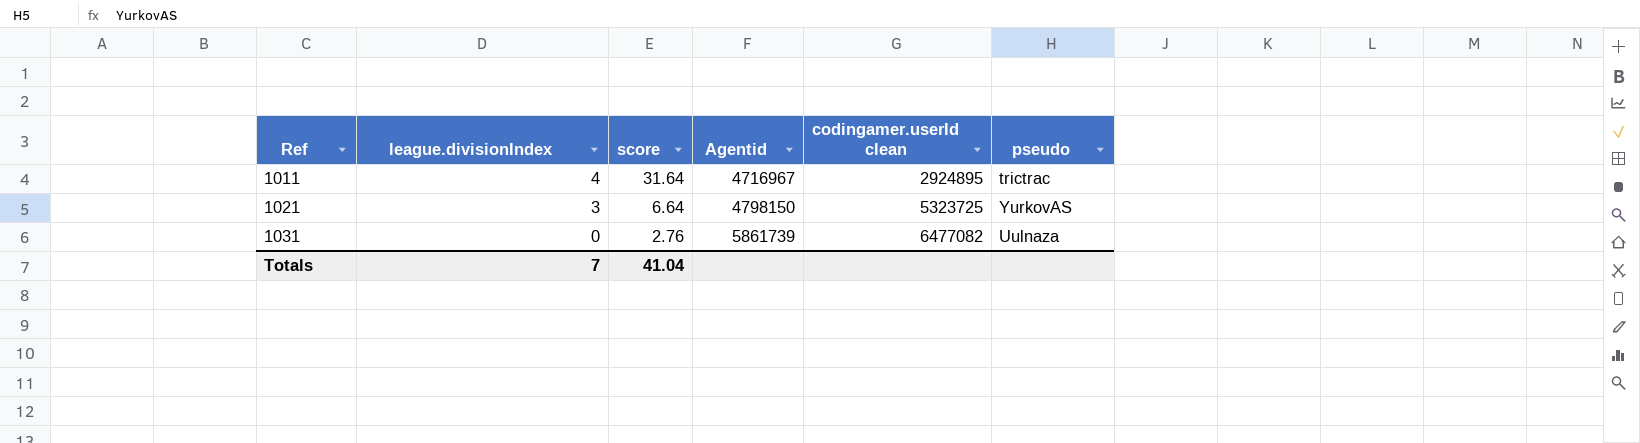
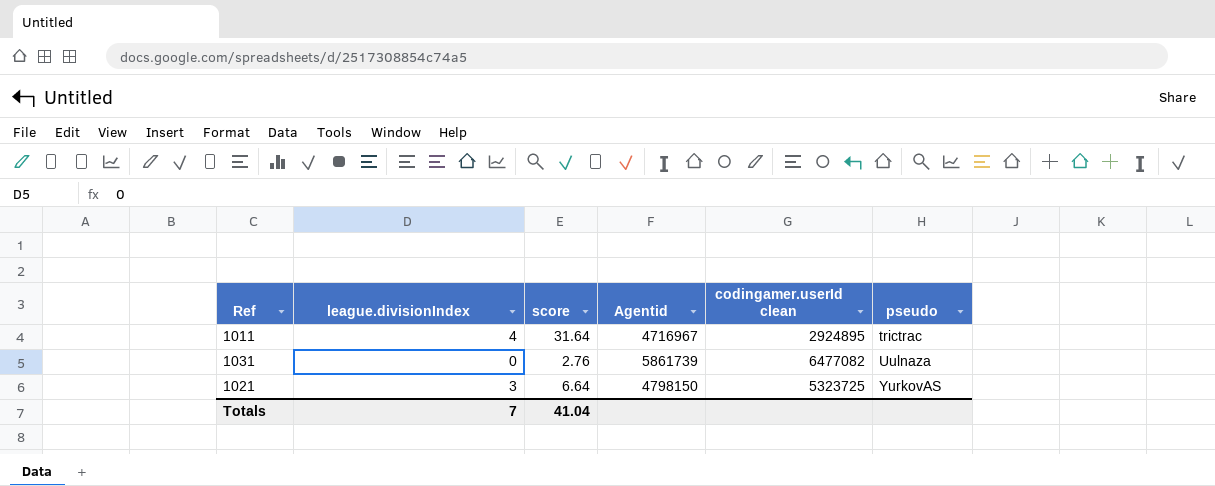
row order: Ref ascending -> pseudo ascending

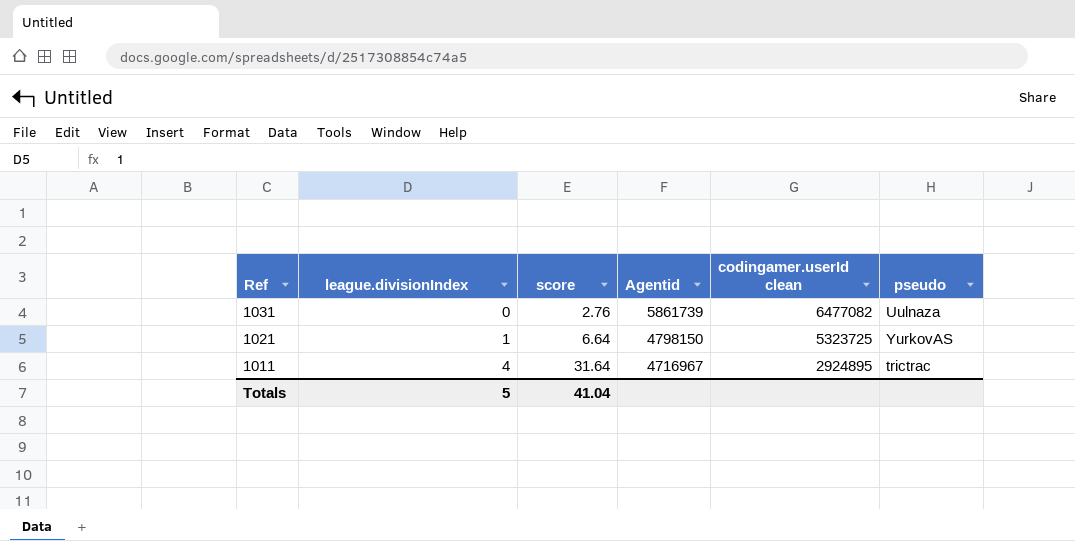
row order: pseudo ascending -> Ref descending
1021 | league.divisionIndex: 3 -> 1
Totals | league.divisionIndex: 7 -> 5

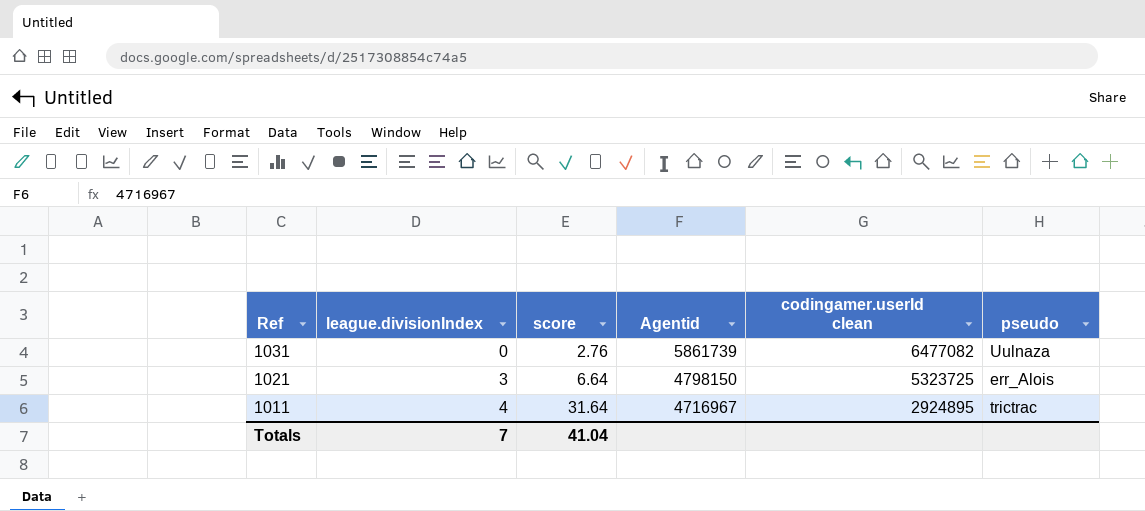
1021 | league.divisionIndex: 1 -> 3
1021 | pseudo: YurkovAS -> err_Alois
Totals | league.divisionIndex: 5 -> 7

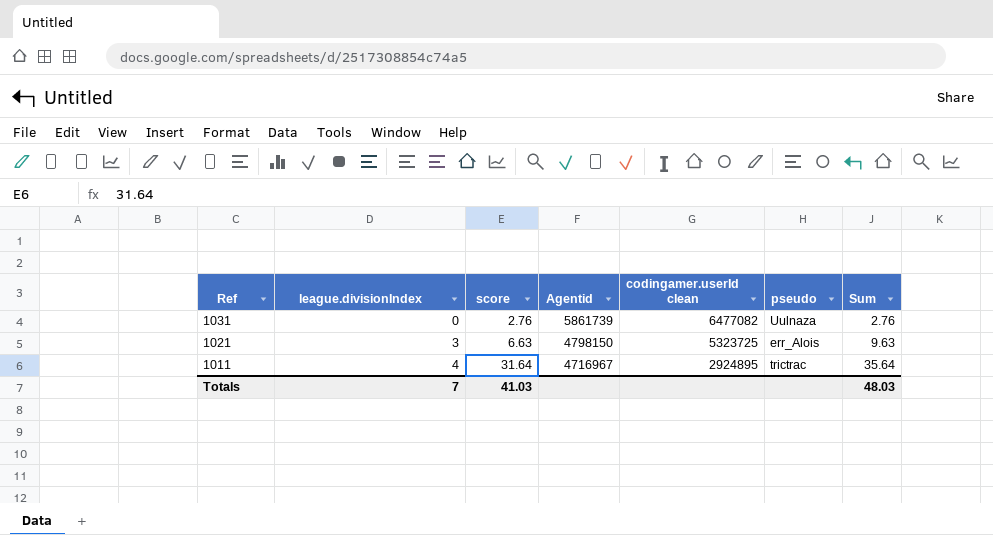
column Sum | formula: none -> [league.divisionIndex] + [score]
1021 | score: 6.64 -> 6.63
Totals | score: 41.04 -> 41.03

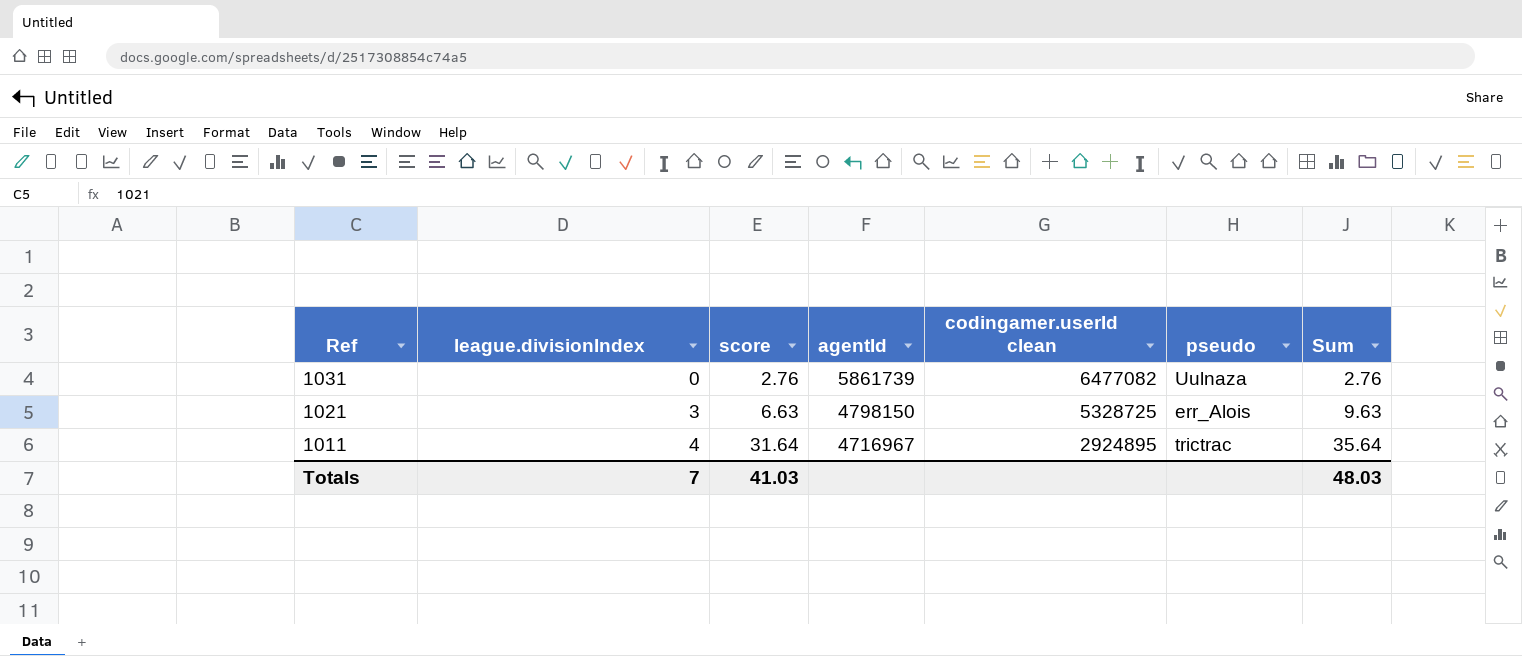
column name: Agentid -> agentId
1021 | codingamer.userId clean: 5323725 -> 5328725

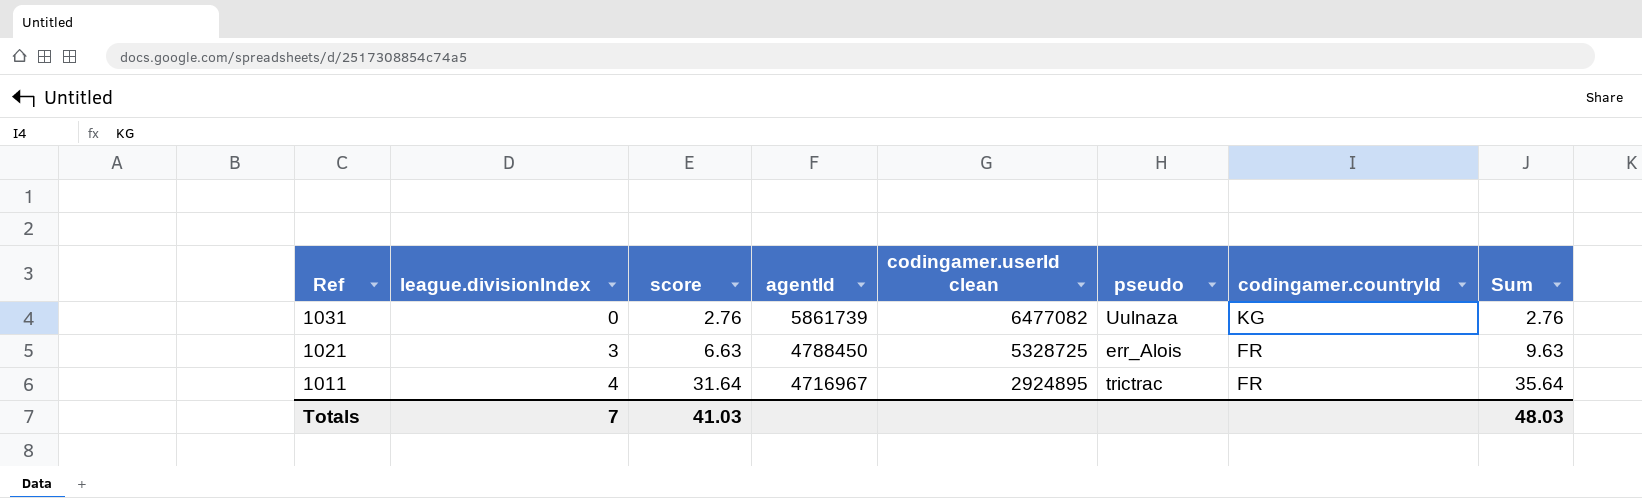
column codingamer.countryId | position: none -> 7
1021 | agentId: 4798150 -> 4788450

